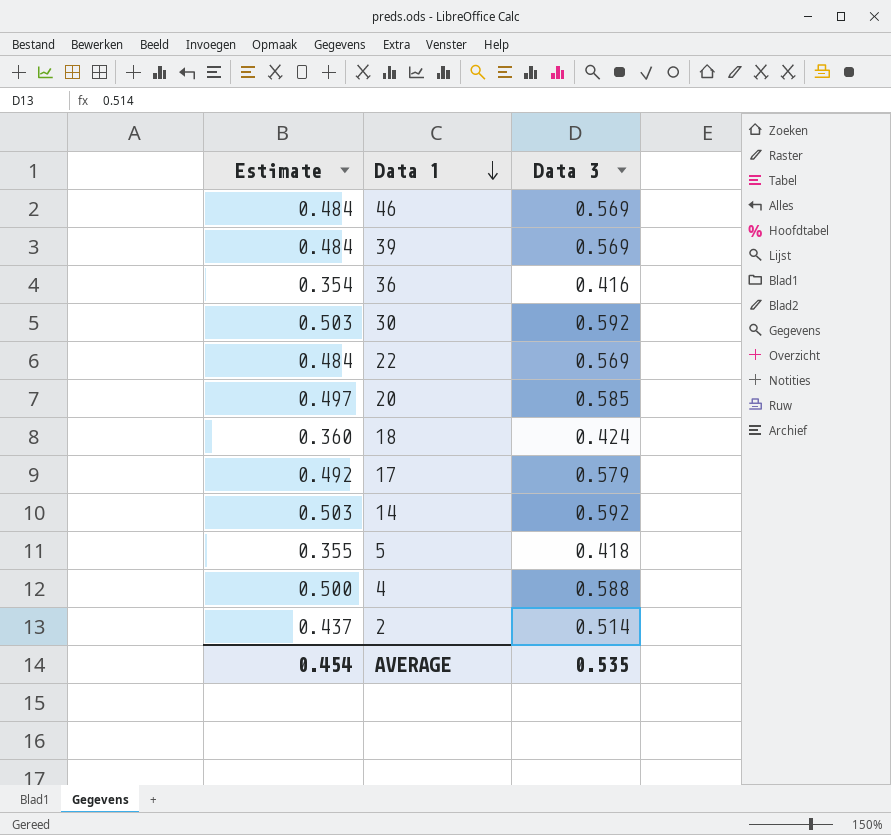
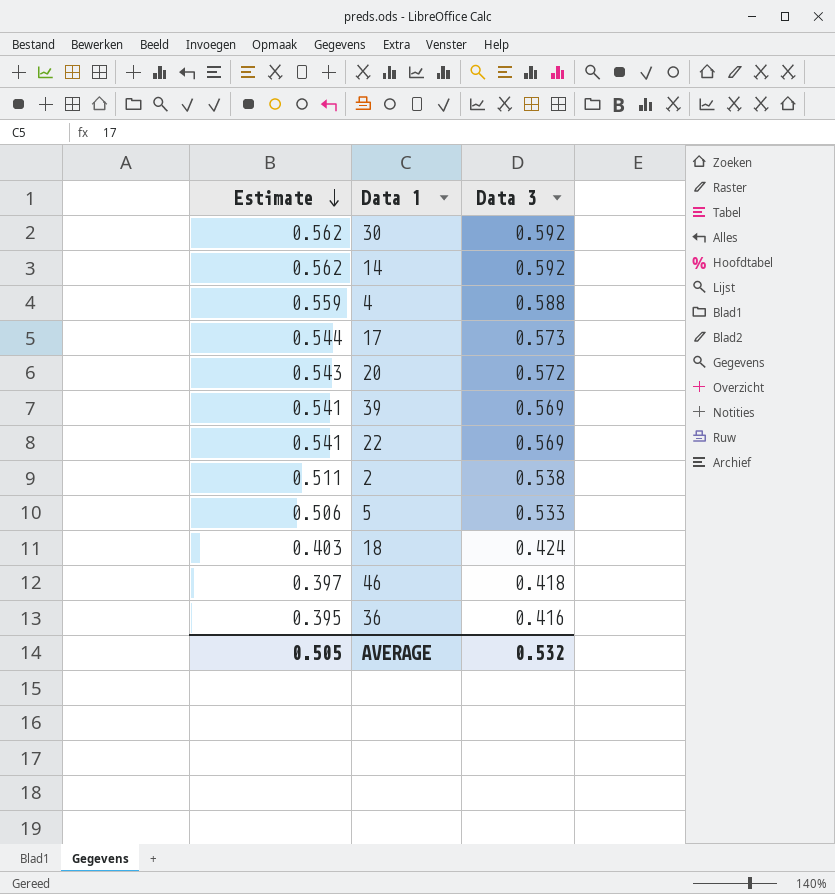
row order: Data 1 descending -> Estimate descending
column Estimate | formula: [Data 3] * 0.85 -> [Data 3] * 0.95
17 | Data 3: 0.579 -> 0.573
20 | Data 3: 0.585 -> 0.572
2 | Data 3: 0.514 -> 0.538
5 | Data 3: 0.418 -> 0.533
46 | Data 3: 0.569 -> 0.418
AVERAGE | Estimate: 0.454 -> 0.505
AVERAGE | Data 3: 0.535 -> 0.532

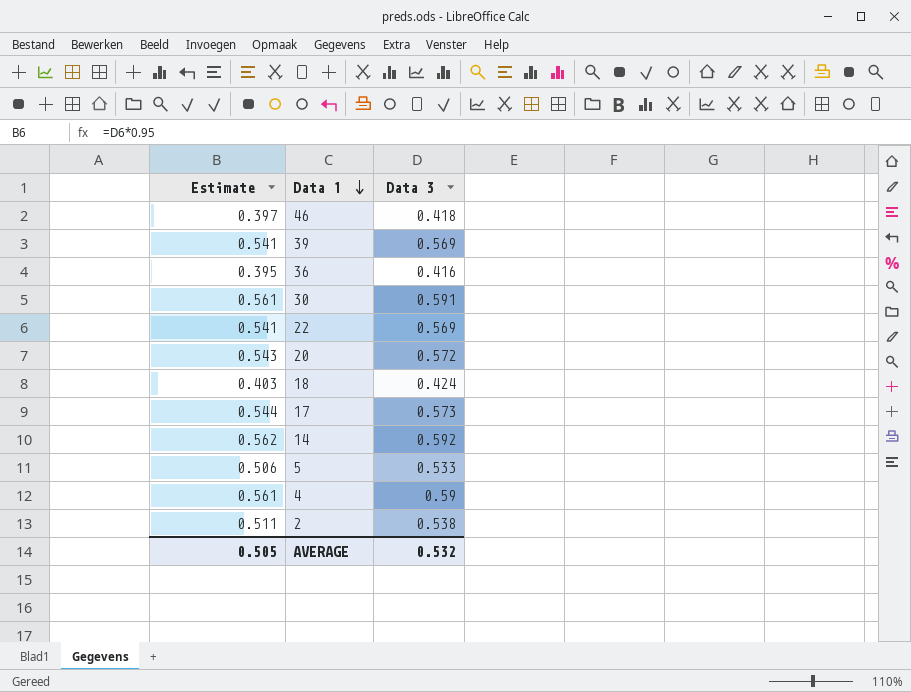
row order: Estimate descending -> Data 1 descending
30 | Estimate: 0.562 -> 0.561
30 | Data 3: 0.592 -> 0.591
4 | Estimate: 0.559 -> 0.561
4 | Data 3: 0.588 -> 0.59

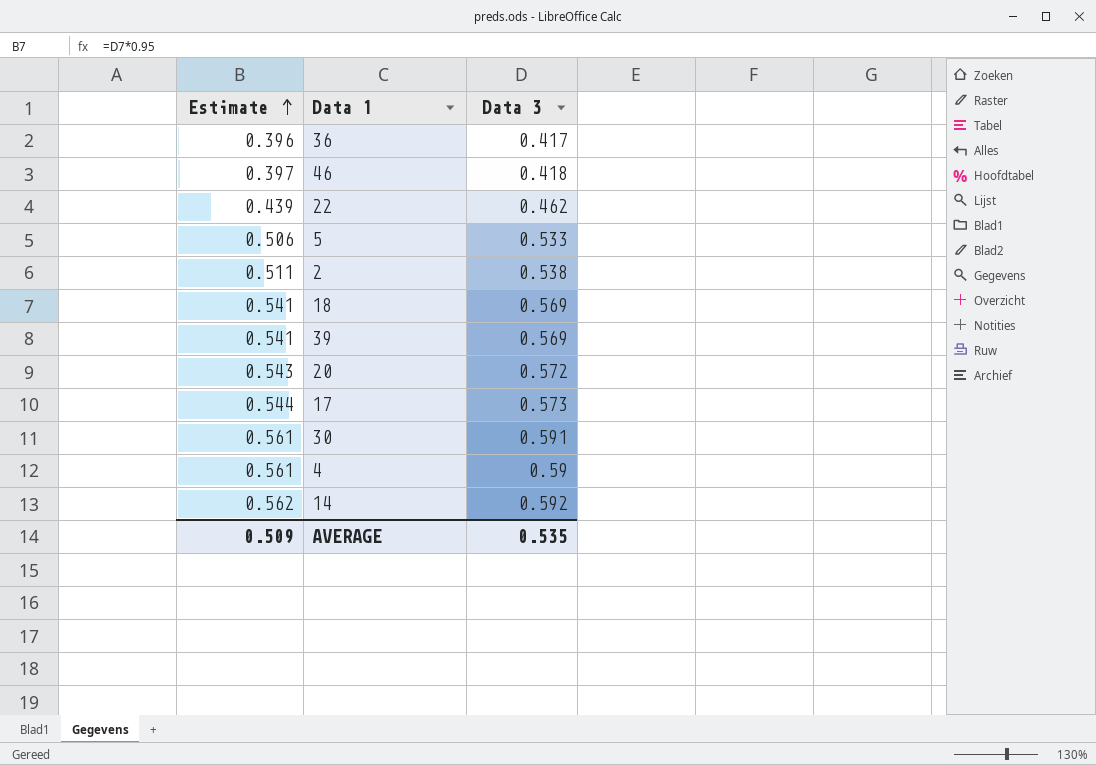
row order: Data 1 descending -> Estimate ascending
36 | Estimate: 0.395 -> 0.396
36 | Data 3: 0.416 -> 0.417
22 | Estimate: 0.541 -> 0.439
22 | Data 3: 0.569 -> 0.462
18 | Estimate: 0.403 -> 0.541
18 | Data 3: 0.424 -> 0.569
AVERAGE | Estimate: 0.505 -> 0.509
AVERAGE | Data 3: 0.532 -> 0.535

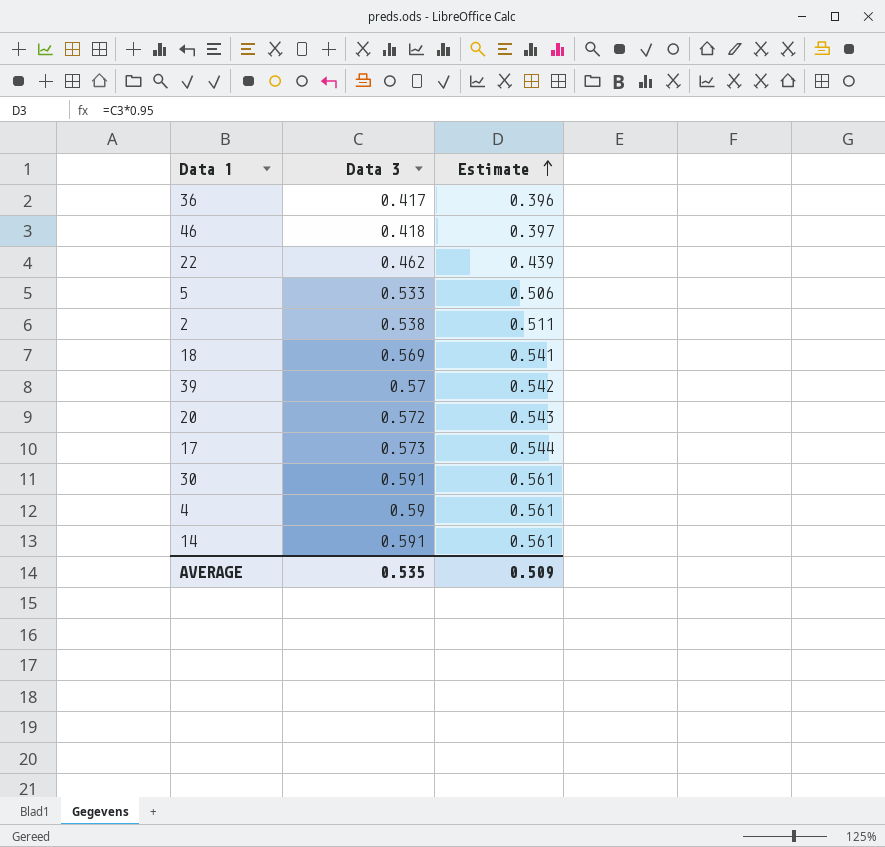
column Estimate | position: 1 -> 3
39 | Data 3: 0.569 -> 0.57
39 | Estimate: 0.541 -> 0.542
14 | Data 3: 0.592 -> 0.591
14 | Estimate: 0.562 -> 0.561

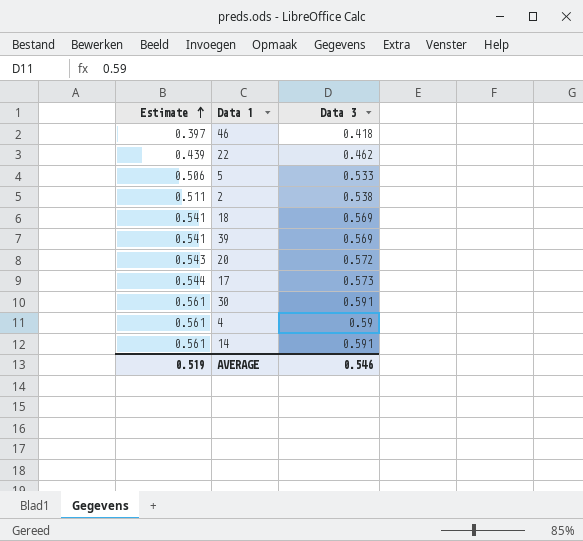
column Estimate | position: 3 -> 1
row 36: 0.417 | 0.396 -> none
39 | Estimate: 0.542 -> 0.541
39 | Data 3: 0.57 -> 0.569
AVERAGE | Estimate: 0.509 -> 0.519
AVERAGE | Data 3: 0.535 -> 0.546

